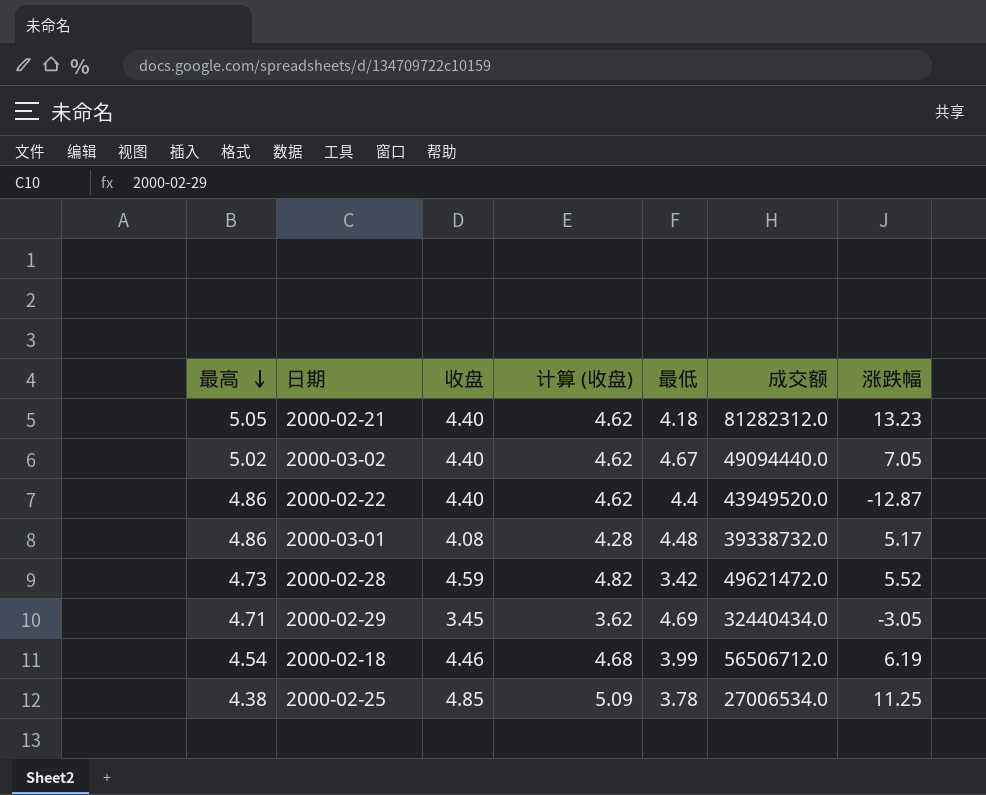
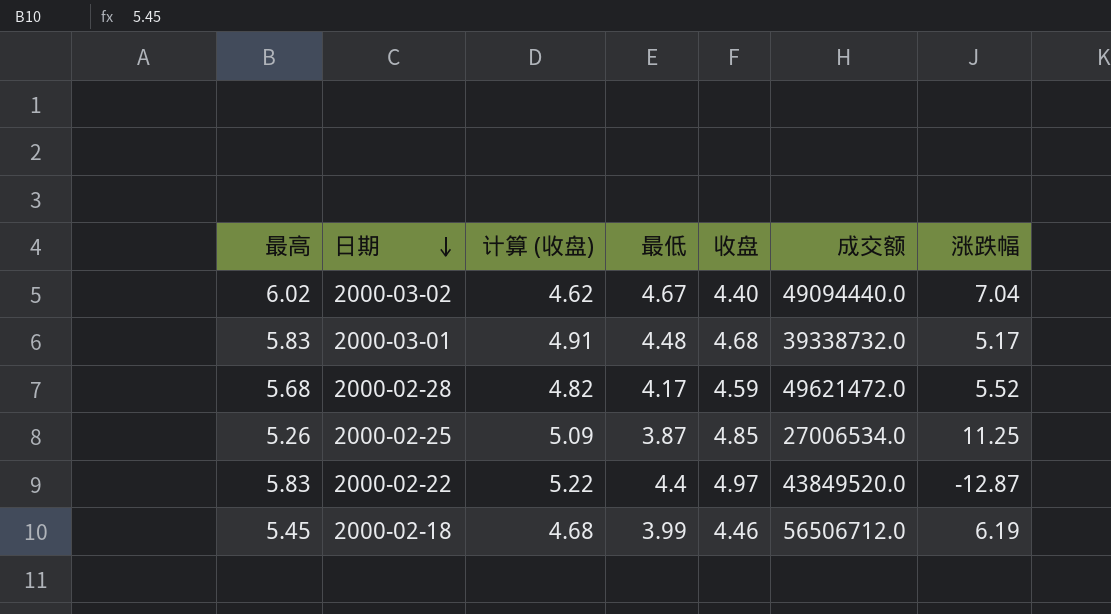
row order: 最高 descending -> 日期 descending
column 收盘 | position: 3 -> 5
row 2000-02-21: 5.05 | 4.40 | 4.62 | 4.18 | 81282312.0 | 13.23 -> none
row 2000-02-29: 4.71 | 3.45 | 3.62 | 4.69 | 32440434.0 | -3.05 -> none
2000-03-02 | 最高: 5.02 -> 6.02
2000-03-02 | 涨跌幅: 7.05 -> 7.04
2000-03-01 | 最高: 4.86 -> 5.83
2000-03-01 | 计算 (收盘): 4.28 -> 4.91
2000-03-01 | 收盘: 4.08 -> 4.68
2000-02-28 | 最高: 4.73 -> 5.68
2000-02-28 | 最低: 3.42 -> 4.17
2000-02-25 | 最高: 4.38 -> 5.26
2000-02-25 | 最低: 3.78 -> 3.87
2000-02-22 | 最高: 4.86 -> 5.83
2000-02-22 | 计算 (收盘): 4.62 -> 5.22
2000-02-22 | 收盘: 4.40 -> 4.97
2000-02-22 | 成交额: 43949520.0 -> 43849520.0
2000-02-18 | 最高: 4.54 -> 5.45

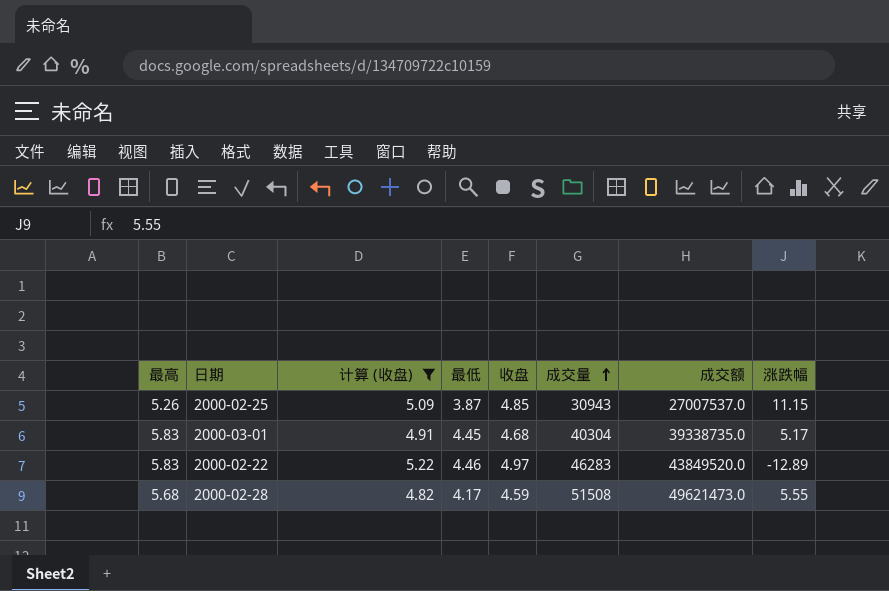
filter: none -> 计算 (收盘) >= 4.82
row order: 日期 descending -> 成交量 ascending
column 成交量 | position: none -> 6
2000-02-25 | 成交额: 27006534.0 -> 27007537.0
2000-02-25 | 涨跌幅: 11.25 -> 11.15
2000-03-01 | 最低: 4.48 -> 4.45
2000-03-01 | 成交额: 39338732.0 -> 39338735.0
2000-02-22 | 最低: 4.4 -> 4.46
2000-02-22 | 涨跌幅: -12.87 -> -12.89
2000-02-28 | 成交额: 49621472.0 -> 49621473.0
2000-02-28 | 涨跌幅: 5.52 -> 5.55

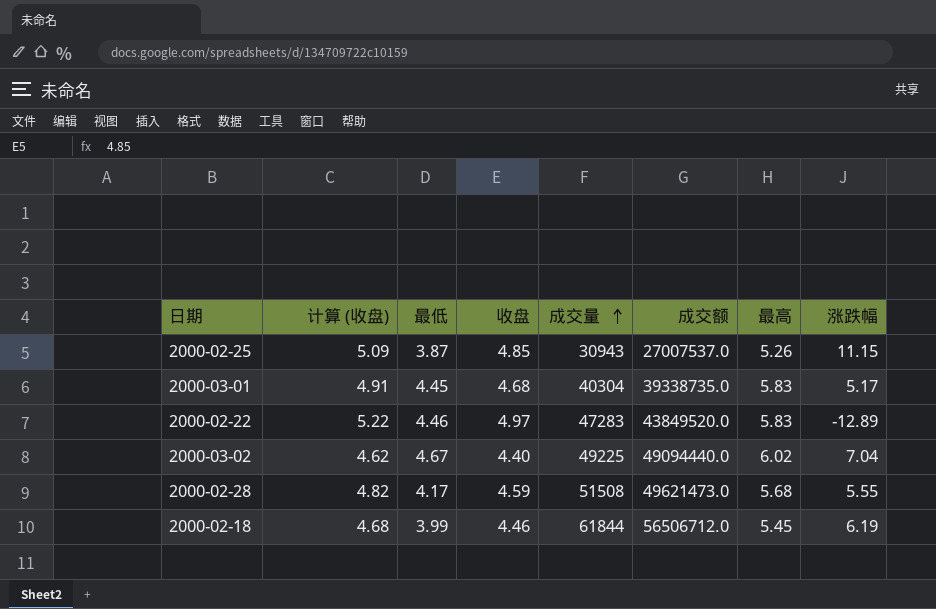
filter: 计算 (收盘) >= 4.82 -> none
column 最高 | position: 1 -> 7
2000-02-22 | 成交量: 46283 -> 47283

